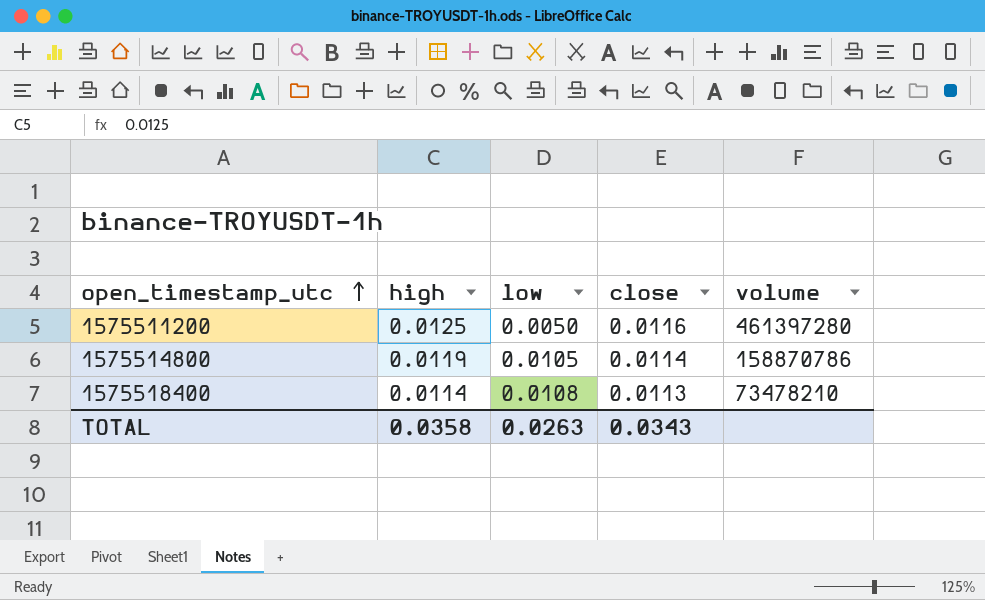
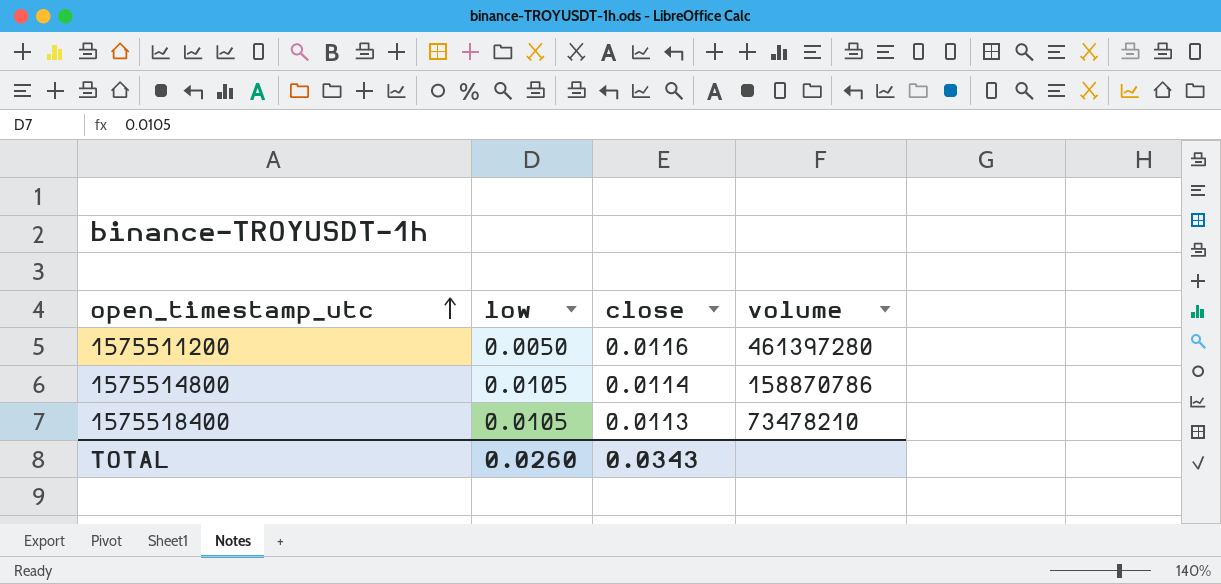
column high | position: 2 -> none
1575518400 | low: 0.0108 -> 0.0105
TOTAL | low: 0.0263 -> 0.0260

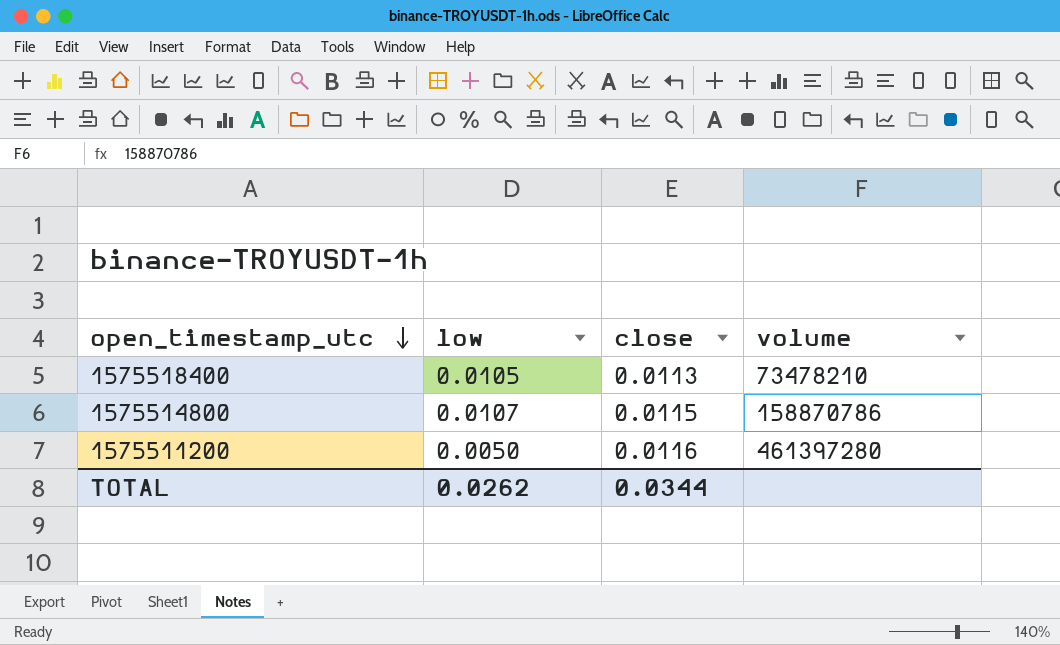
row order: open_timestamp_utc ascending -> open_timestamp_utc descending
1575514800 | low: 0.0105 -> 0.0107
1575514800 | close: 0.0114 -> 0.0115
TOTAL | low: 0.0260 -> 0.0262
TOTAL | close: 0.0343 -> 0.0344

